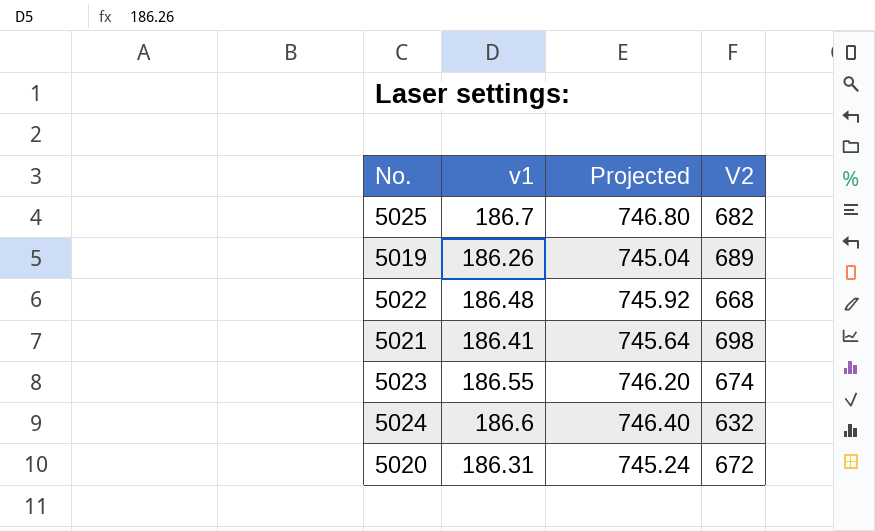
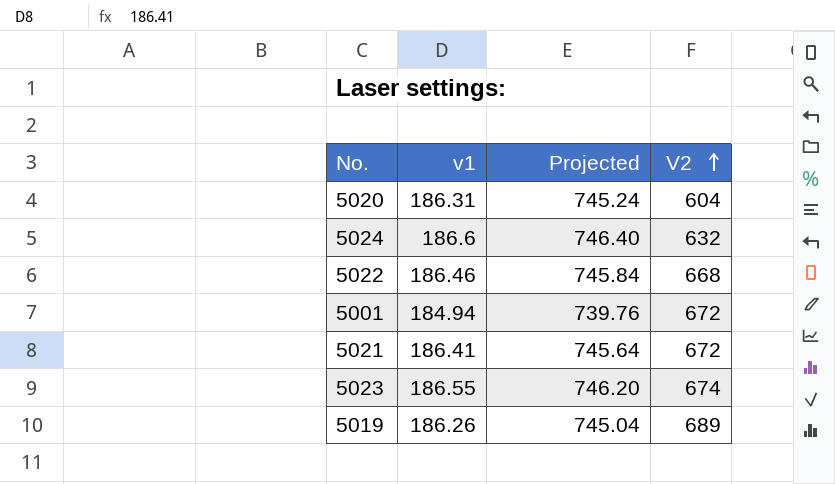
row order: none -> V2 ascending
row 5025: 186.7 | 746.80 | 682 -> none
5020 | V2: 672 -> 604
5022 | v1: 186.48 -> 186.46
5022 | Projected: 745.92 -> 745.84
row 5001: none -> 184.94 | 739.76 | 672
5021 | V2: 698 -> 672

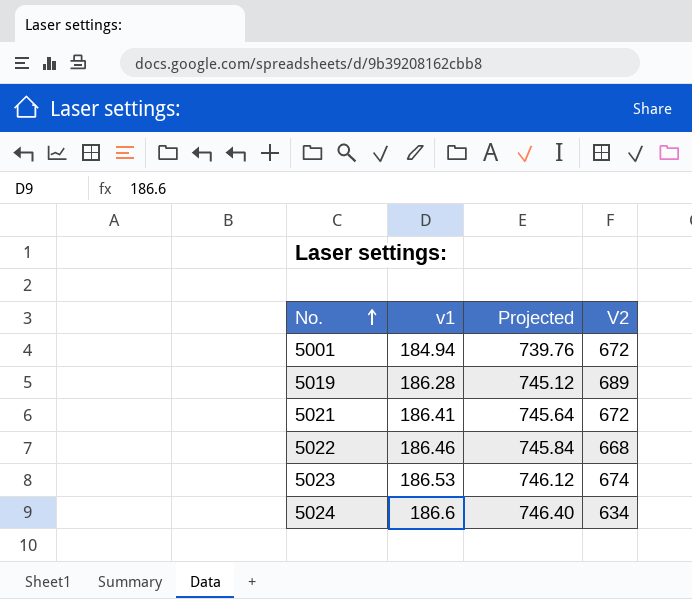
row order: V2 ascending -> No. ascending
row 5020: 186.31 | 745.24 | 604 -> none
5019 | v1: 186.26 -> 186.28
5019 | Projected: 745.04 -> 745.12
5023 | v1: 186.55 -> 186.53
5023 | Projected: 746.20 -> 746.12
5024 | V2: 632 -> 634

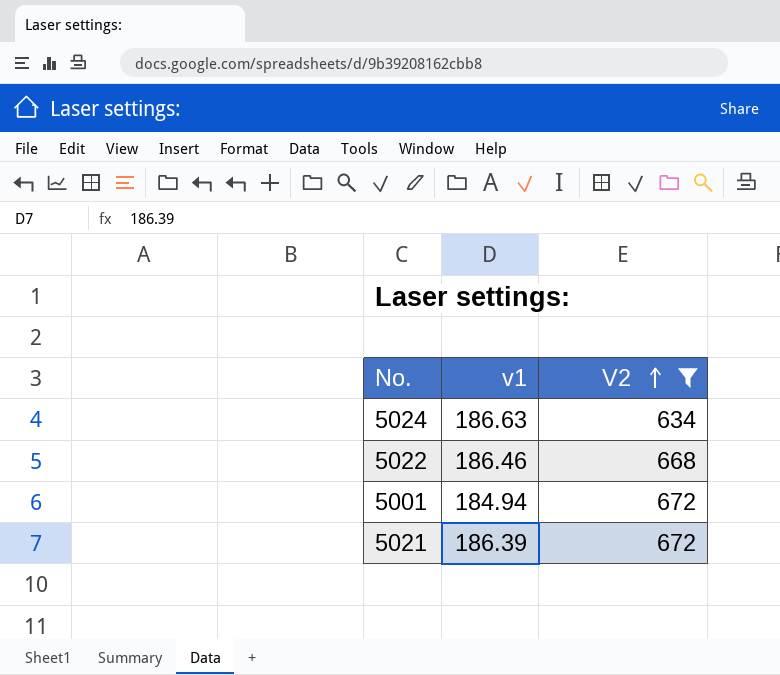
filter: none -> V2 <= 672
row order: No. ascending -> V2 ascending
column Projected | formula: [v1] * 4 -> none
5024 | v1: 186.6 -> 186.63
5021 | v1: 186.41 -> 186.39

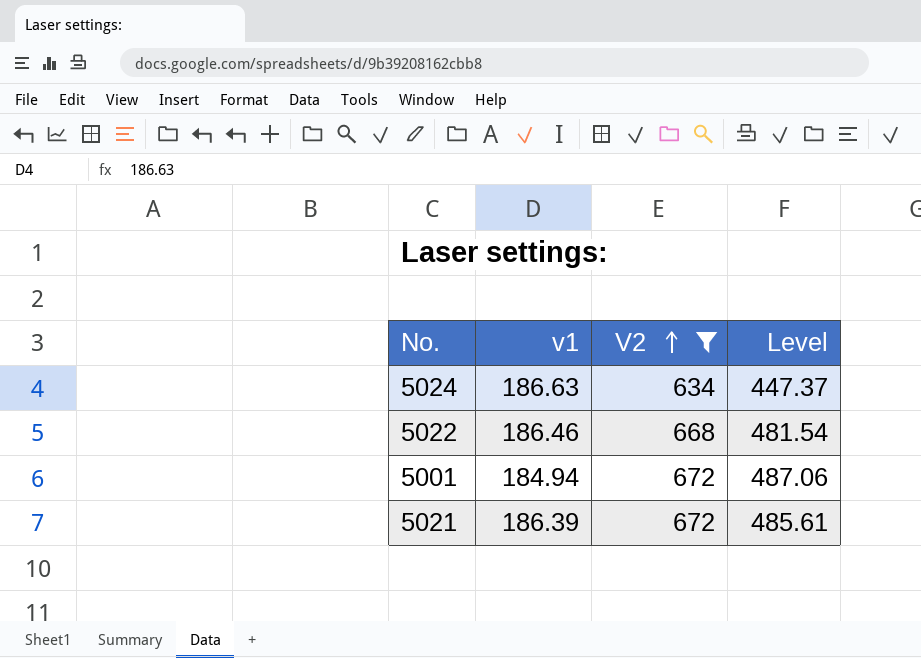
column Level | formula: none -> [V2] - [v1]

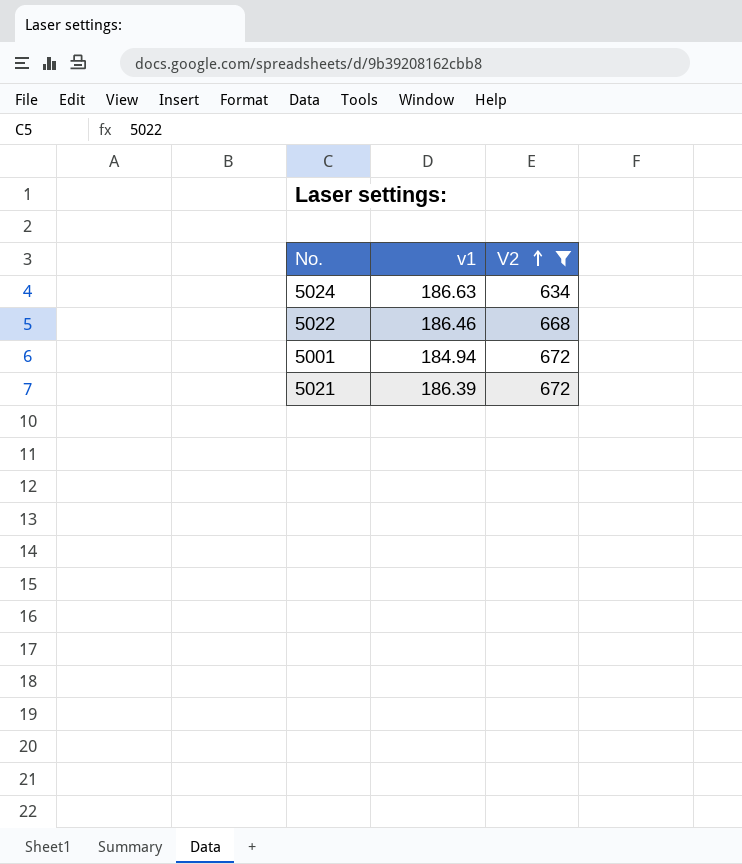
column Level | formula: [V2] - [v1] -> none

